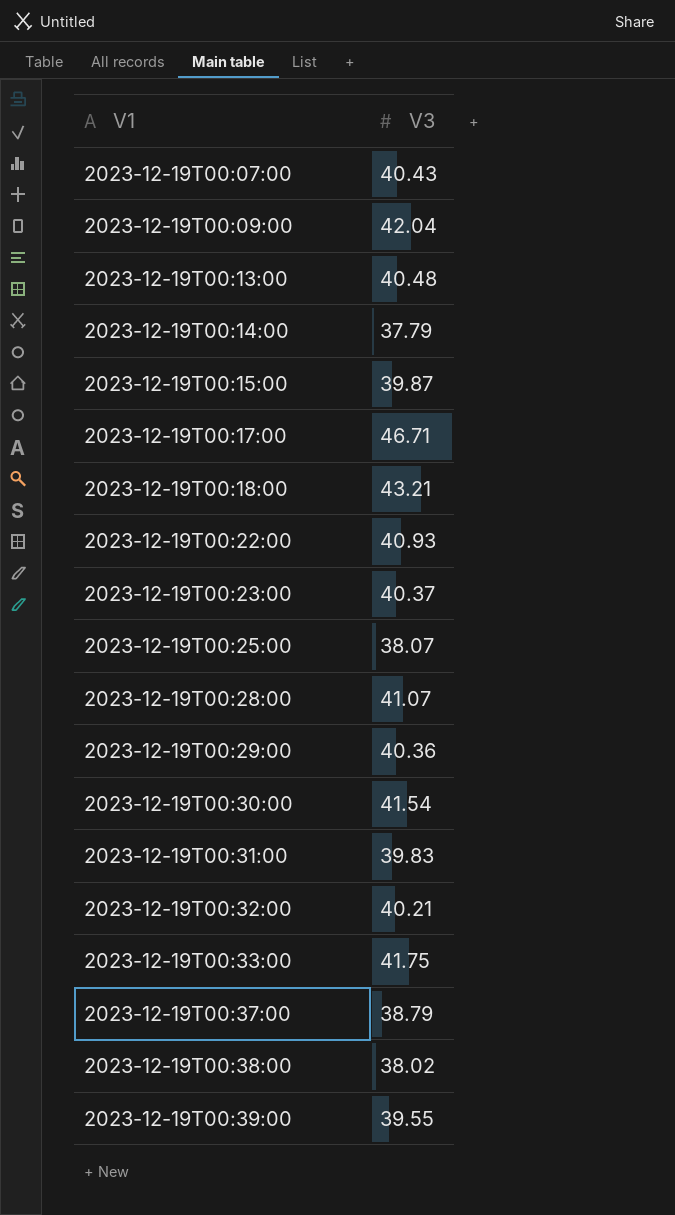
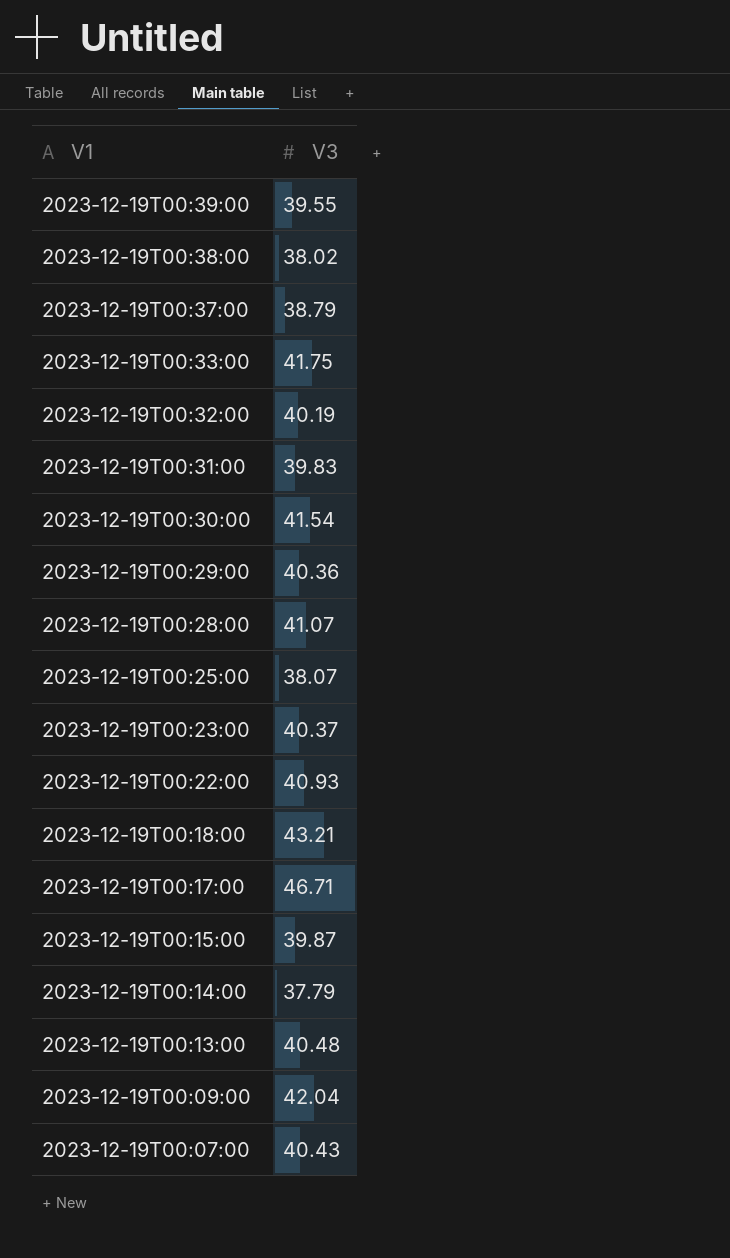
row order: V1 ascending -> V1 descending
2023-12-19T00:32:00 | V3: 40.21 -> 40.19

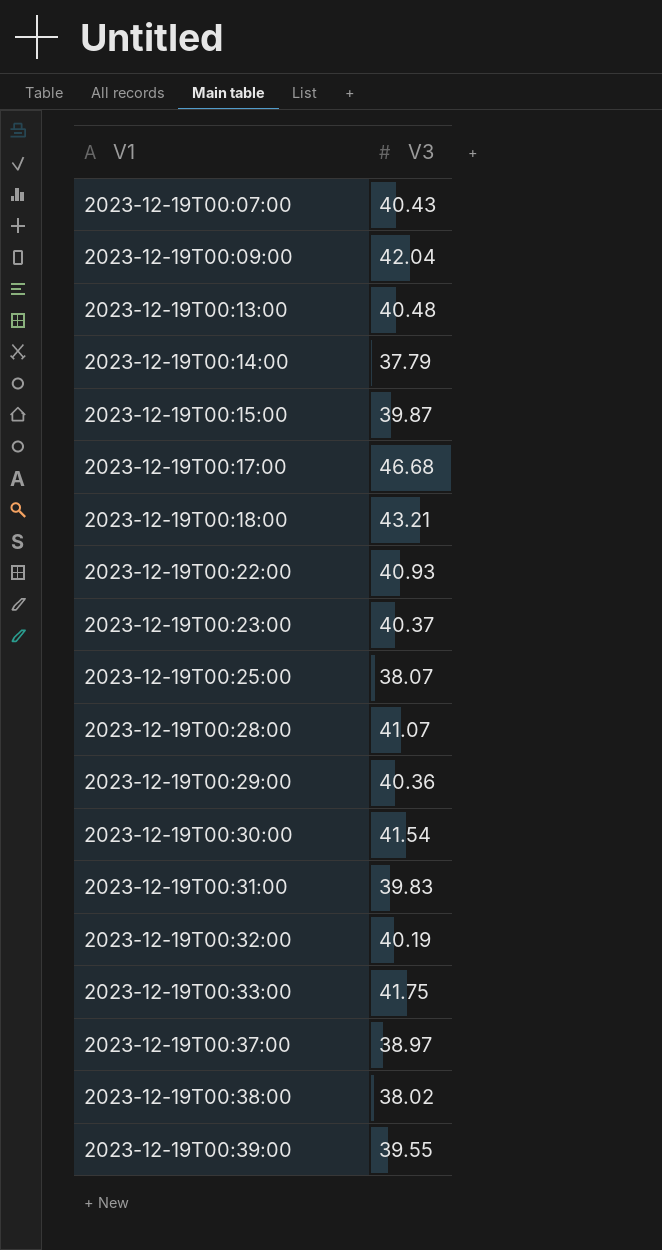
row order: V1 descending -> V1 ascending
2023-12-19T00:17:00 | V3: 46.71 -> 46.68
2023-12-19T00:37:00 | V3: 38.79 -> 38.97

